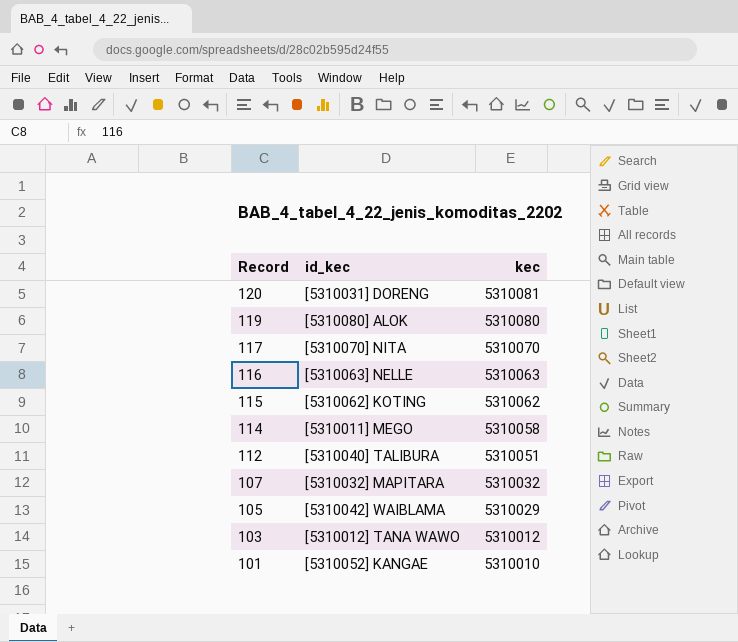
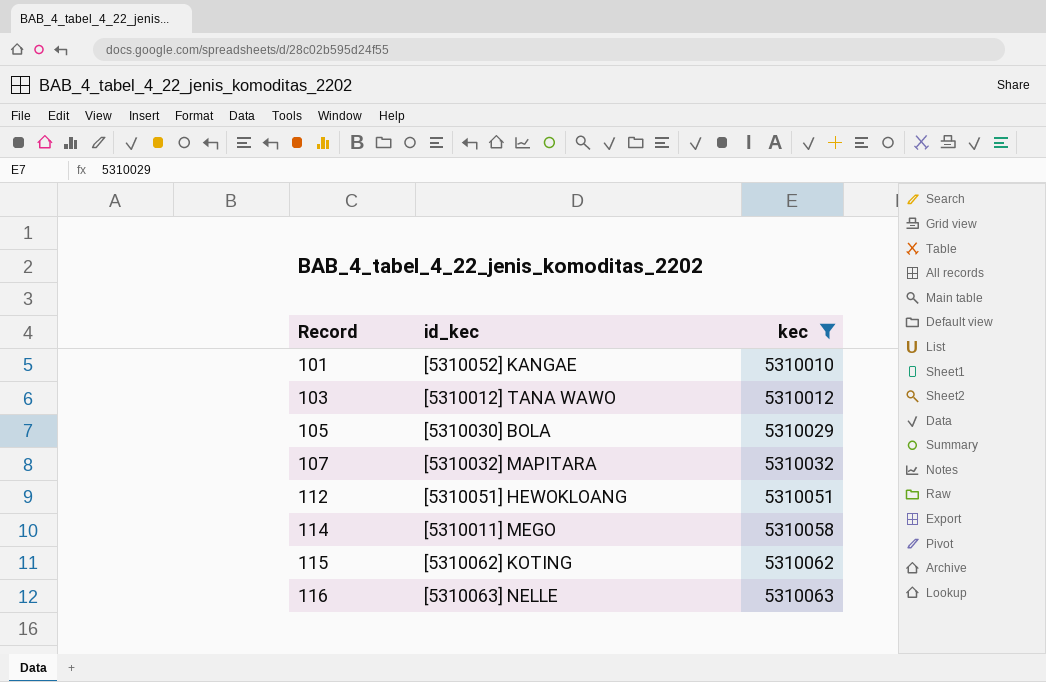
filter: none -> kec <= 5310063
row order: Record descending -> Record ascending
105 | id_kec: [5310042] WAIBLAMA -> [5310030] BOLA
112 | id_kec: [5310040] TALIBURA -> [5310051] HEWOKLOANG

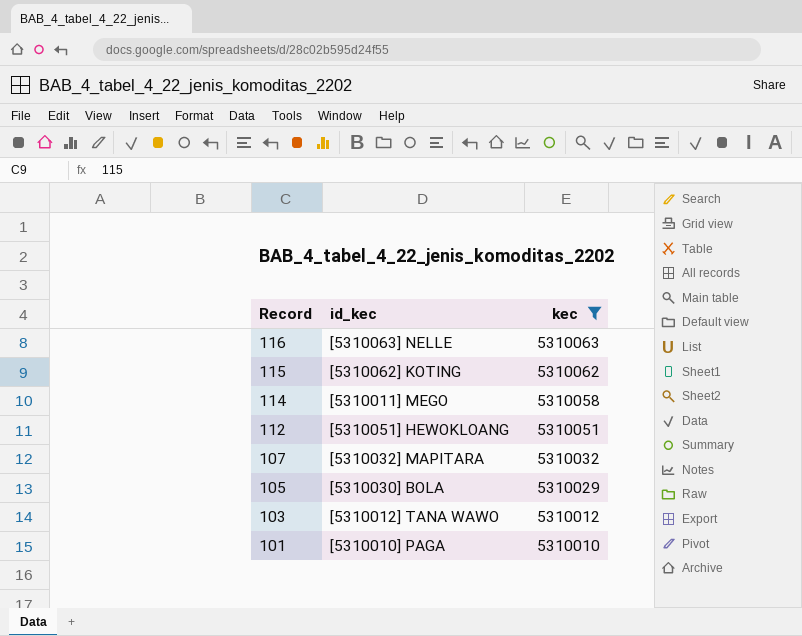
row order: Record ascending -> Record descending
101 | id_kec: [5310052] KANGAE -> [5310010] PAGA

